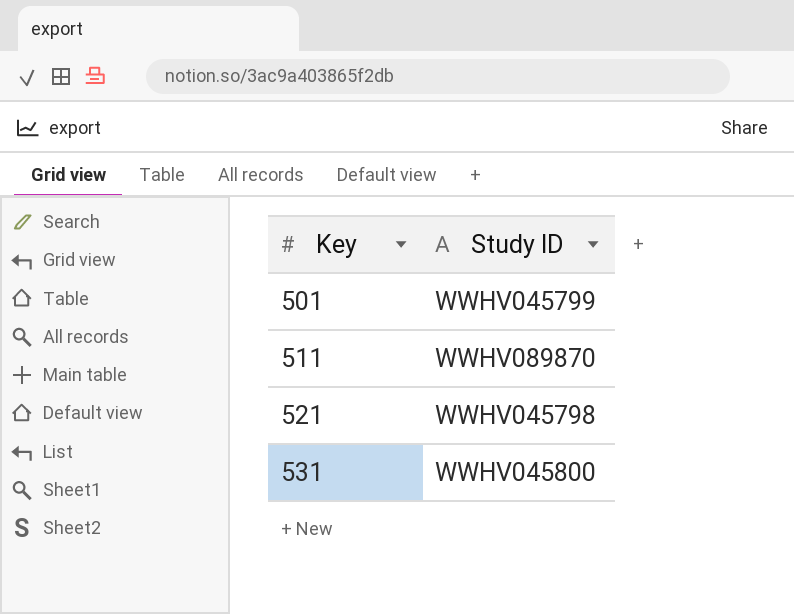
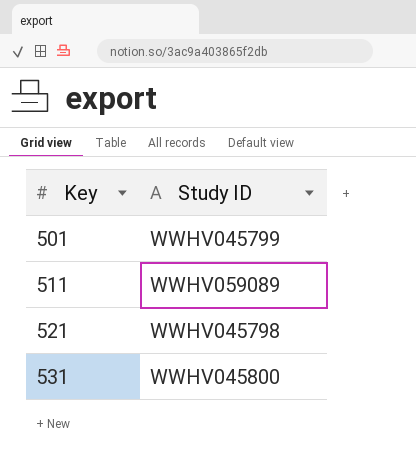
511 | Study ID: WWHV089870 -> WWHV059089

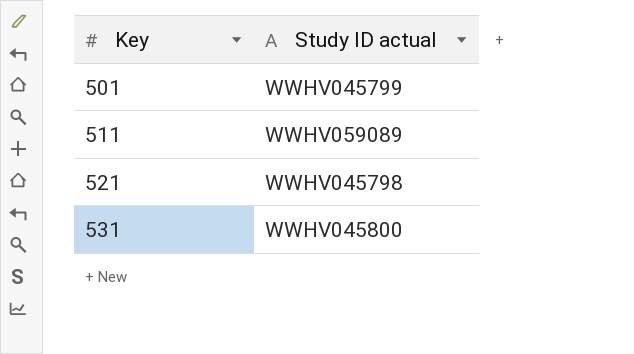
column name: Study ID -> Study ID actual

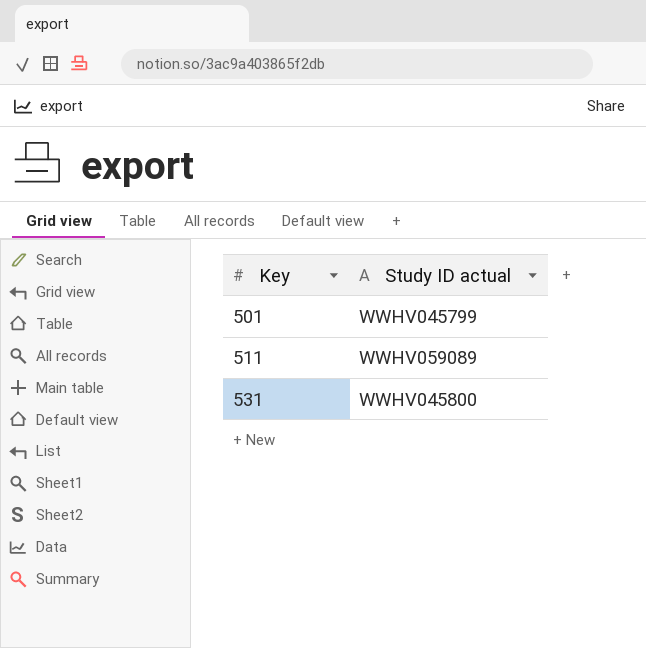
row 521: WWHV045798 -> none

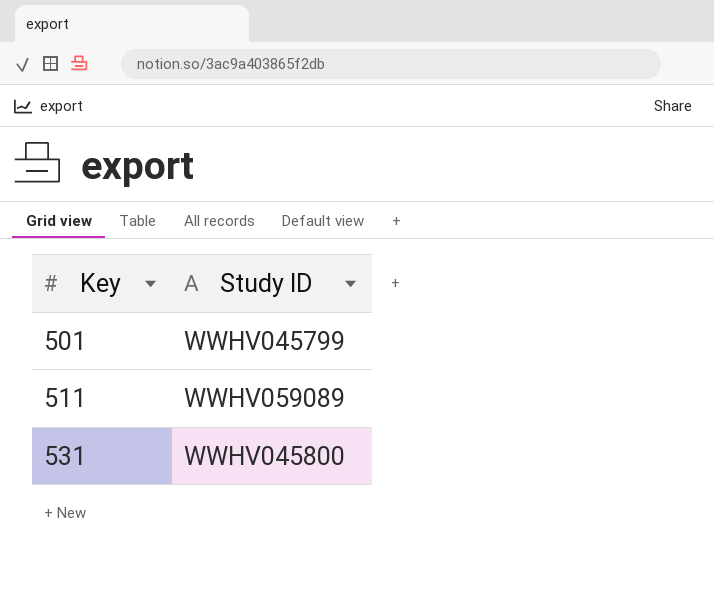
column name: Study ID actual -> Study ID

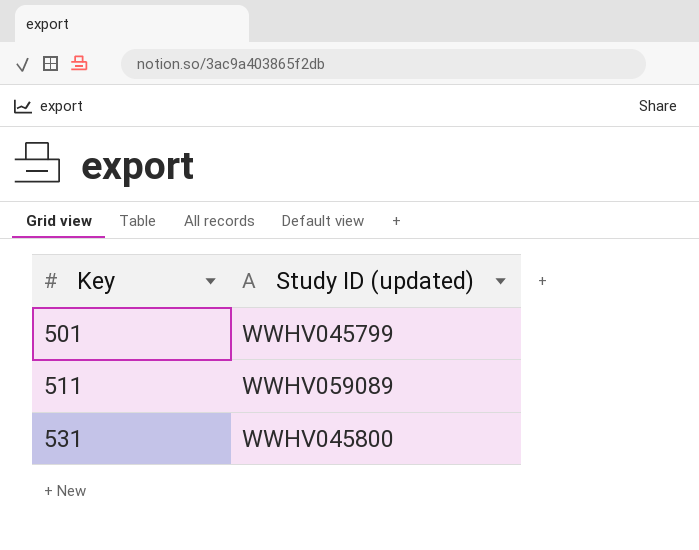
column name: Study ID -> Study ID (updated)

